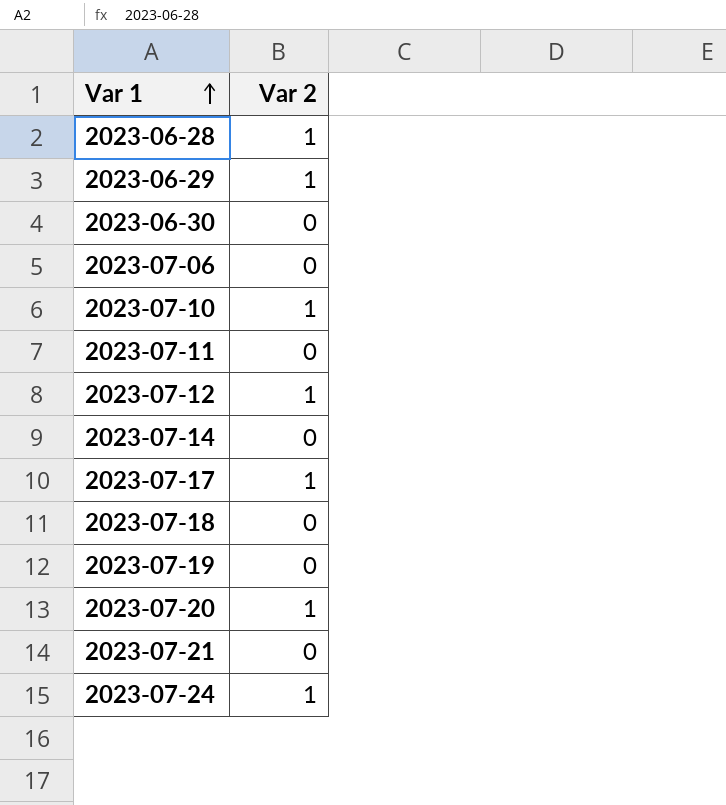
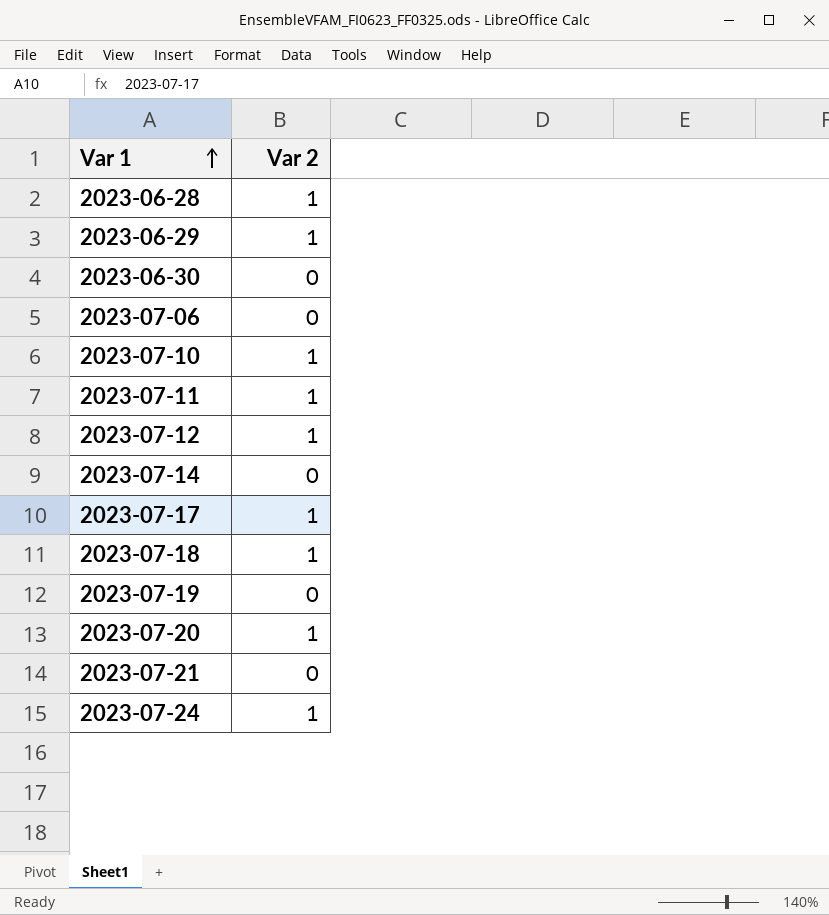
2023-07-11 | Var 2: 0 -> 1
2023-07-18 | Var 2: 0 -> 1

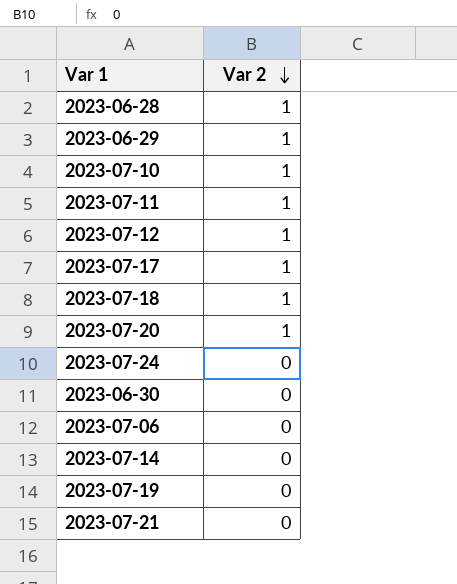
row order: Var 1 ascending -> Var 2 descending
2023-07-24 | Var 2: 1 -> 0

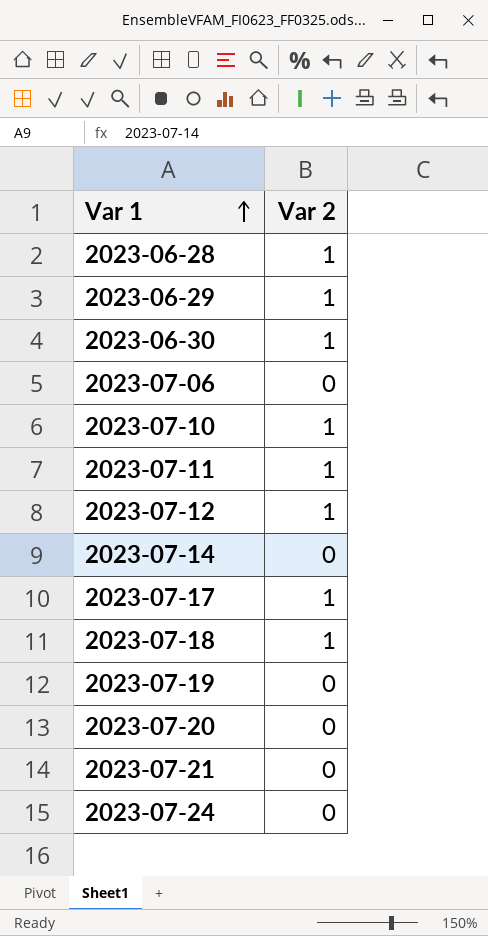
row order: Var 2 descending -> Var 1 ascending
2023-06-30 | Var 2: 0 -> 1
2023-07-20 | Var 2: 1 -> 0

